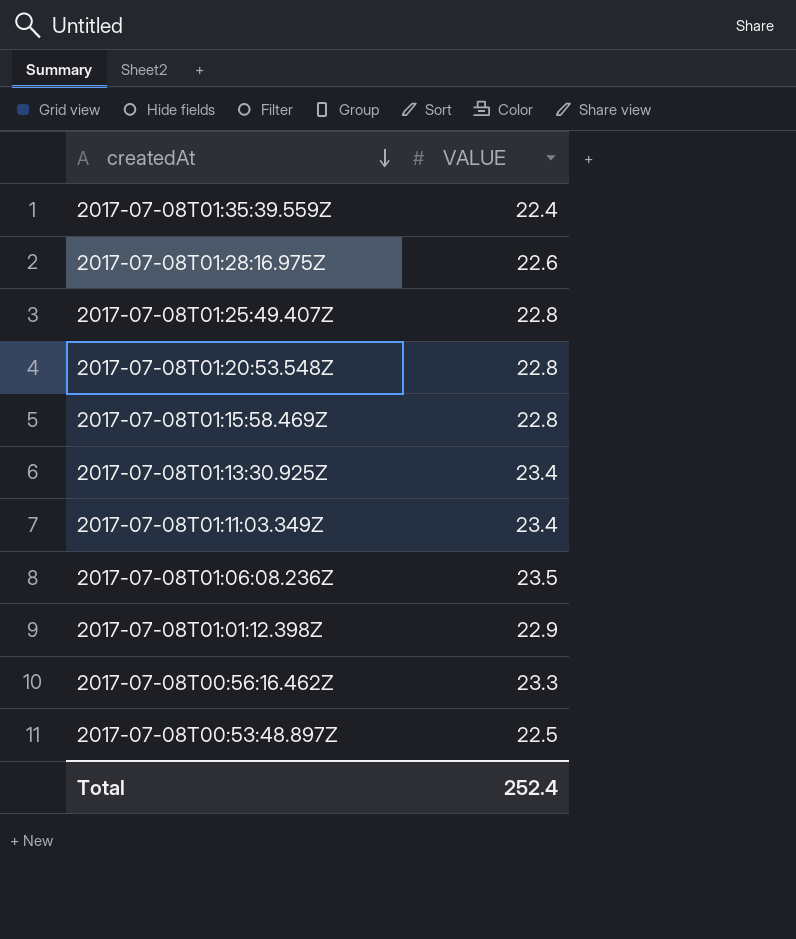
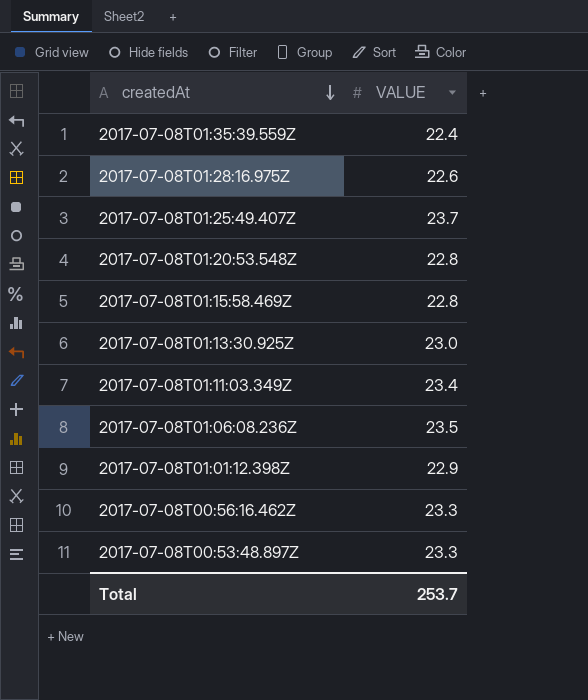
2017-07-08T01:25:49.407Z | VALUE: 22.8 -> 23.7
2017-07-08T01:13:30.925Z | VALUE: 23.4 -> 23.0
2017-07-08T00:53:48.897Z | VALUE: 22.5 -> 23.3
Total | VALUE: 252.4 -> 253.7

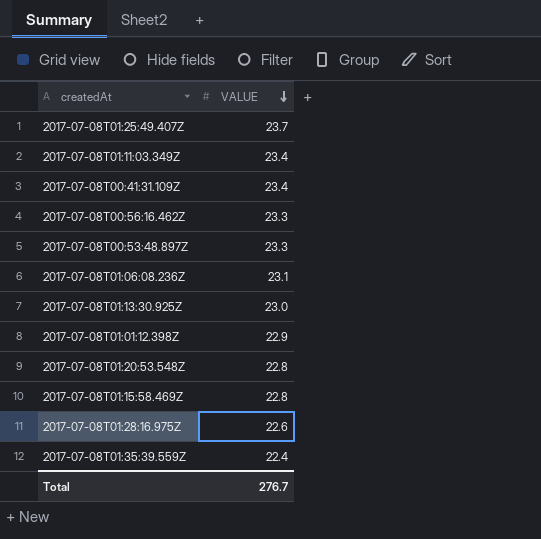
row order: createdAt descending -> VALUE descending
row 2017-07-08T00:41:31.109Z: none -> 23.4
2017-07-08T01:06:08.236Z | VALUE: 23.5 -> 23.1
Total | VALUE: 253.7 -> 276.7

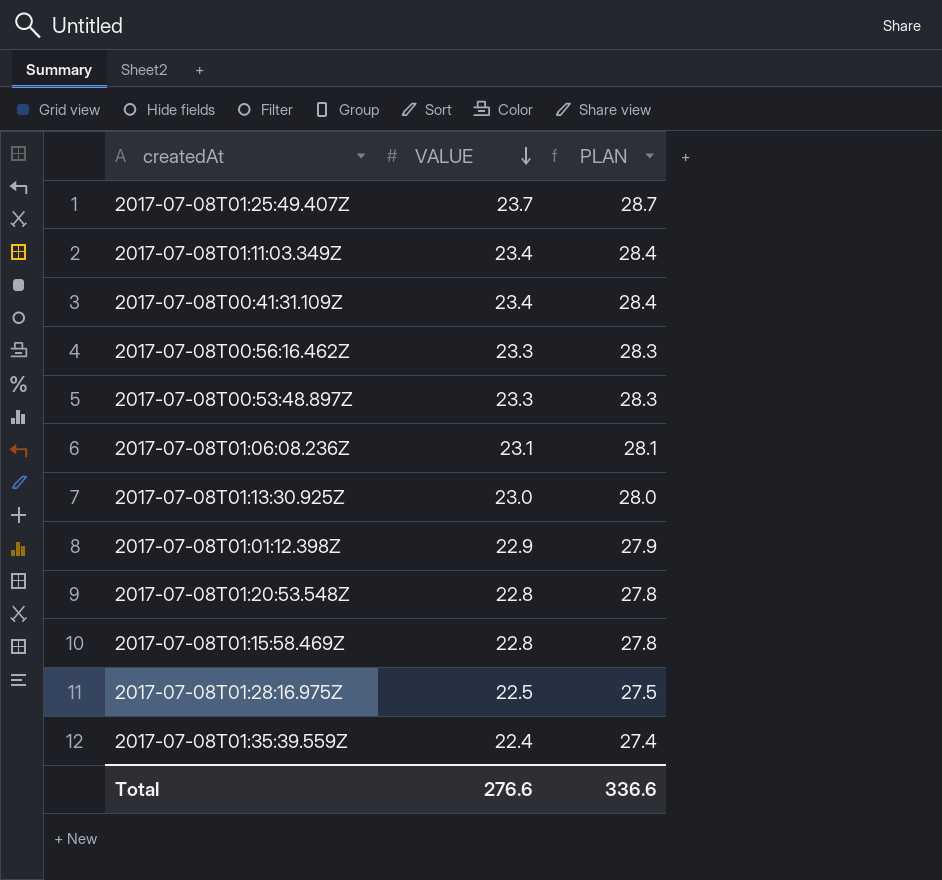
column PLAN | formula: none -> [VALUE] + 5
2017-07-08T01:28:16.975Z | VALUE: 22.6 -> 22.5
Total | VALUE: 276.7 -> 276.6

